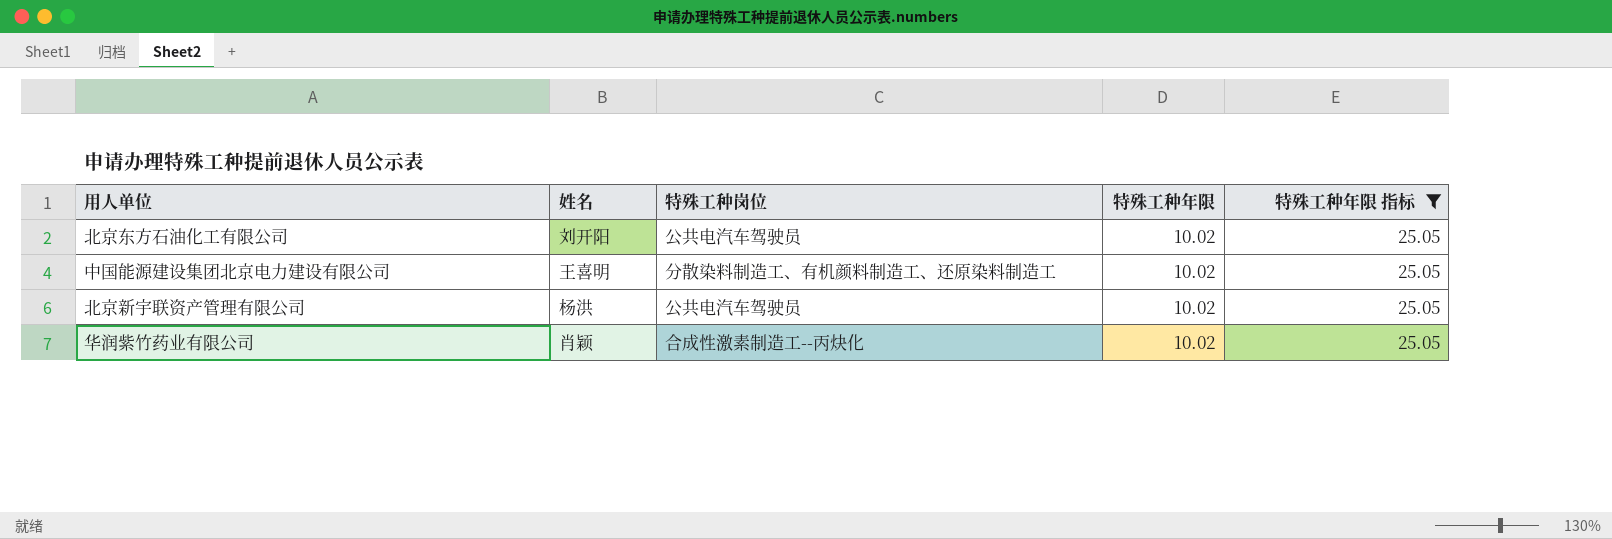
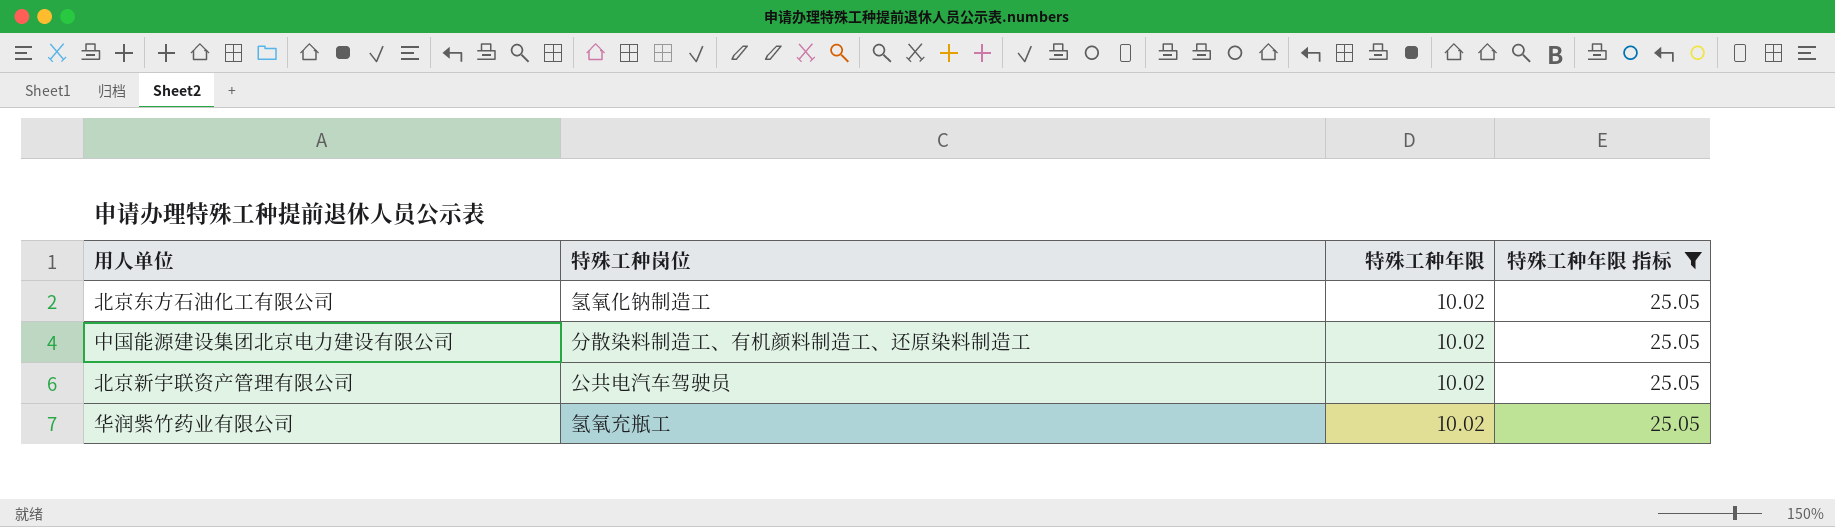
column 姓名 | position: 2 -> none
北京东方石油化工有限公司 | 特殊工种岗位: 公共电汽车驾驶员 -> 氢氧化钠制造工
华润紫竹药业有限公司 | 特殊工种岗位: 合成性激素制造工--丙炔化 -> 氢氧充瓶工

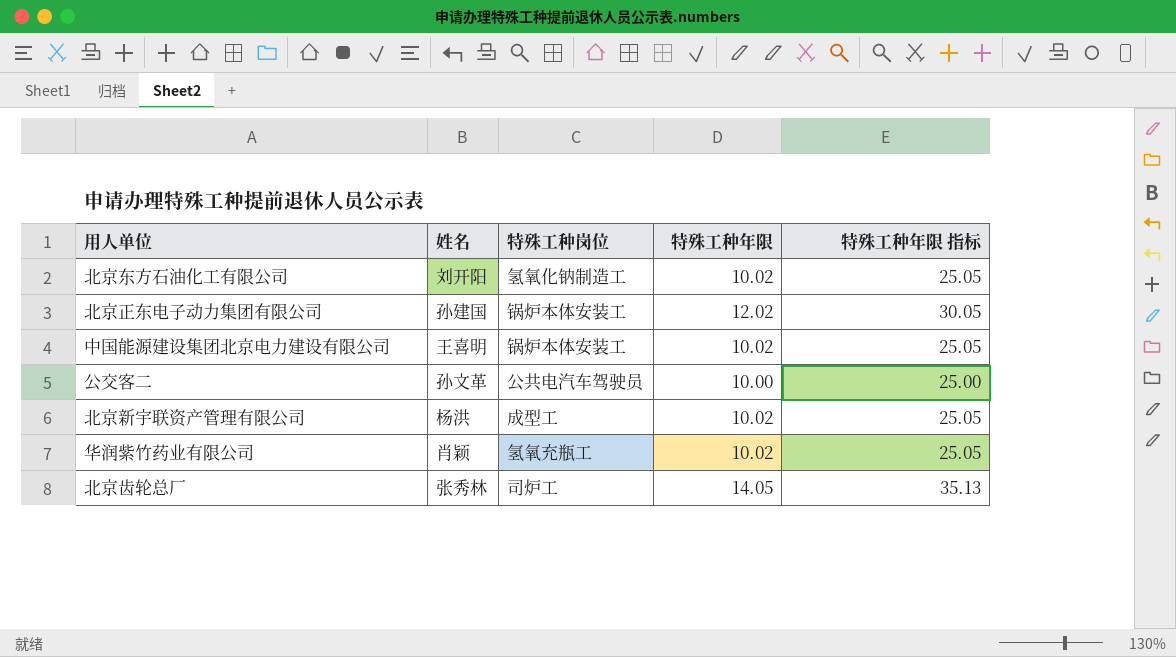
filter: 特殊工种年限 指标 = 25.05 -> none
column 姓名 | position: none -> 2
中国能源建设集团北京电力建设有限公司 | 特殊工种岗位: 分散染料制造工、有机颜料制造工、还原染料制造工 -> 锅炉本体安装工
北京新宇联资产管理有限公司 | 特殊工种岗位: 公共电汽车驾驶员 -> 成型工

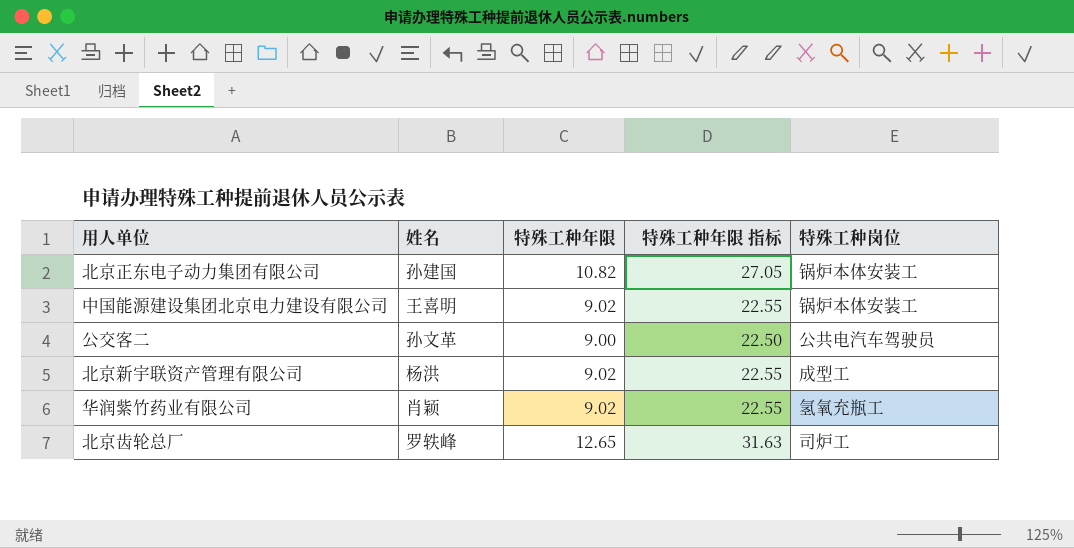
column 特殊工种岗位 | position: 3 -> 5
row 北京东方石油化工有限公司: 刘开阳 | 氢氧化钠制造工 | 10.02 | 25.05 -> none
北京正东电子动力集团有限公司 | 特殊工种年限: 12.02 -> 10.82
北京正东电子动力集团有限公司 | 特殊工种年限 指标: 30.05 -> 27.05
中国能源建设集团北京电力建设有限公司 | 特殊工种年限: 10.02 -> 9.02
中国能源建设集团北京电力建设有限公司 | 特殊工种年限 指标: 25.05 -> 22.55
公交客二 | 特殊工种年限: 10.00 -> 9.00
公交客二 | 特殊工种年限 指标: 25.00 -> 22.50
北京新宇联资产管理有限公司 | 特殊工种年限: 10.02 -> 9.02
北京新宇联资产管理有限公司 | 特殊工种年限 指标: 25.05 -> 22.55
华润紫竹药业有限公司 | 特殊工种年限: 10.02 -> 9.02
华润紫竹药业有限公司 | 特殊工种年限 指标: 25.05 -> 22.55
北京齿轮总厂 | 姓名: 张秀林 -> 罗轶峰
北京齿轮总厂 | 特殊工种年限: 14.05 -> 12.65
北京齿轮总厂 | 特殊工种年限 指标: 35.13 -> 31.63

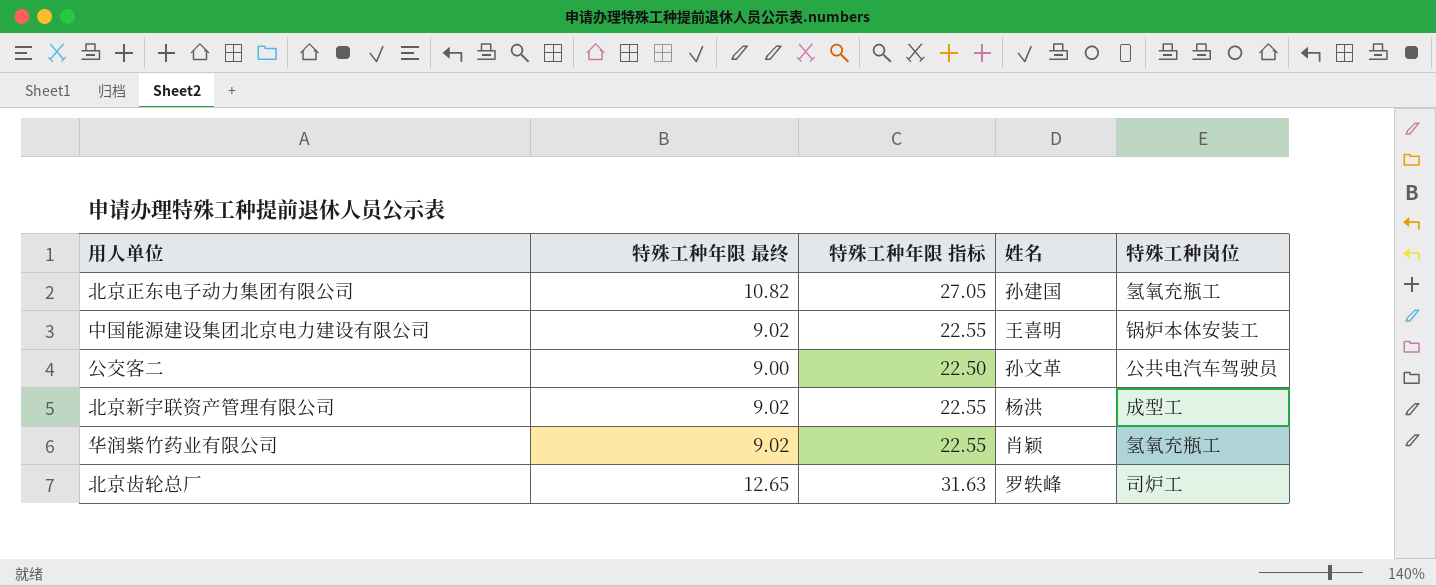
column name: 特殊工种年限 -> 特殊工种年限 最终
column 姓名 | position: 2 -> 4
北京正东电子动力集团有限公司 | 特殊工种岗位: 锅炉本体安装工 -> 氢氧充瓶工

